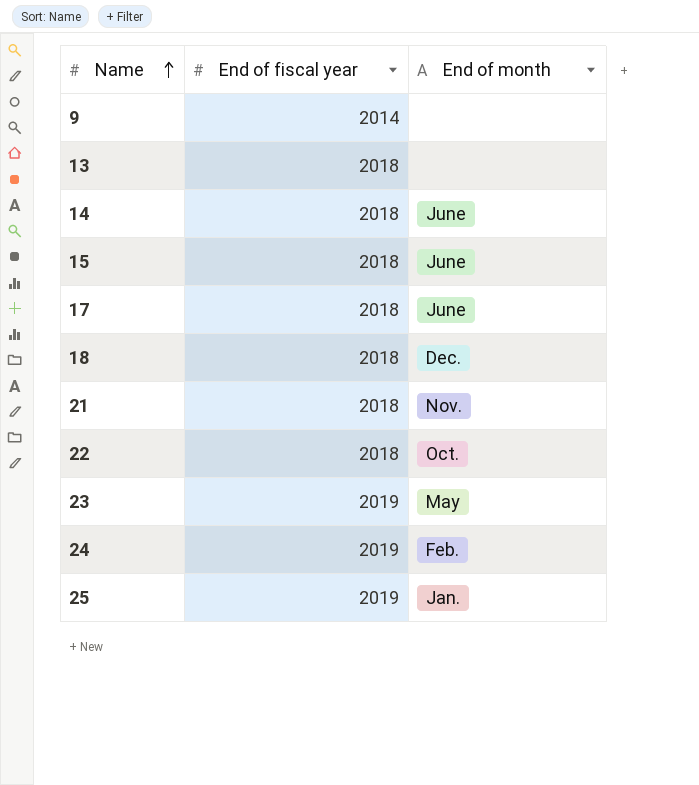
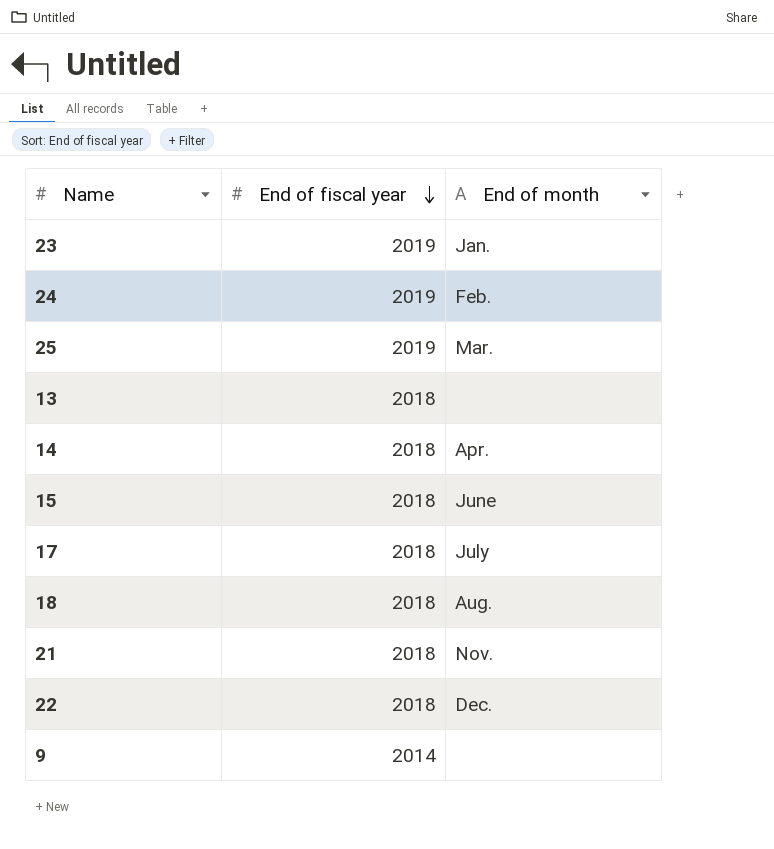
row order: Name ascending -> End of fiscal year descending
23 | End of month: May -> Jan.
25 | End of month: Jan. -> Mar.
14 | End of month: June -> Apr.
17 | End of month: June -> July
18 | End of month: Dec. -> Aug.
22 | End of month: Oct. -> Dec.

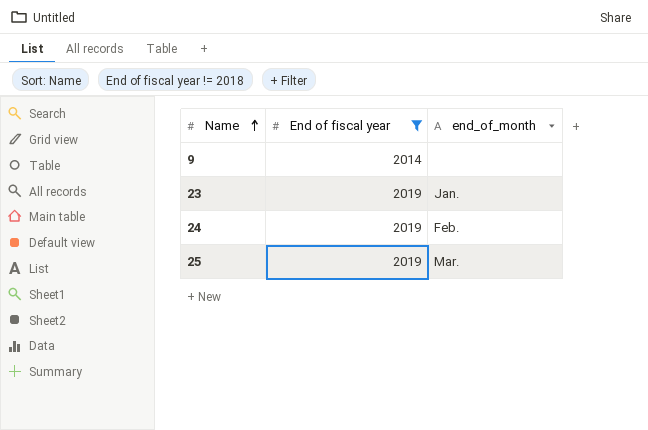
filter: none -> End of fiscal year != 2018
row order: End of fiscal year descending -> Name ascending
column name: End of month -> end_of_month

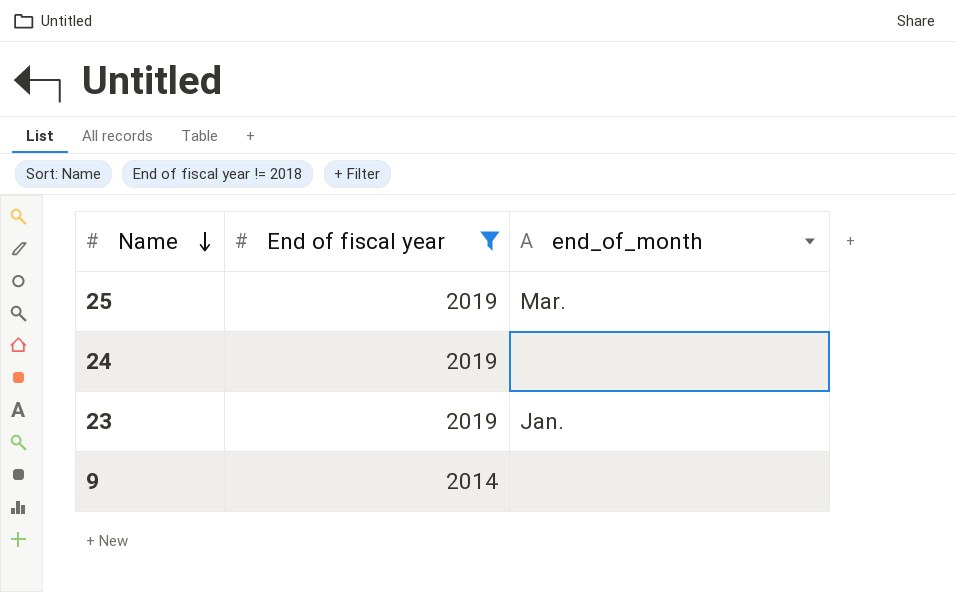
row order: Name ascending -> Name descending
24 | end_of_month: Feb. -> none

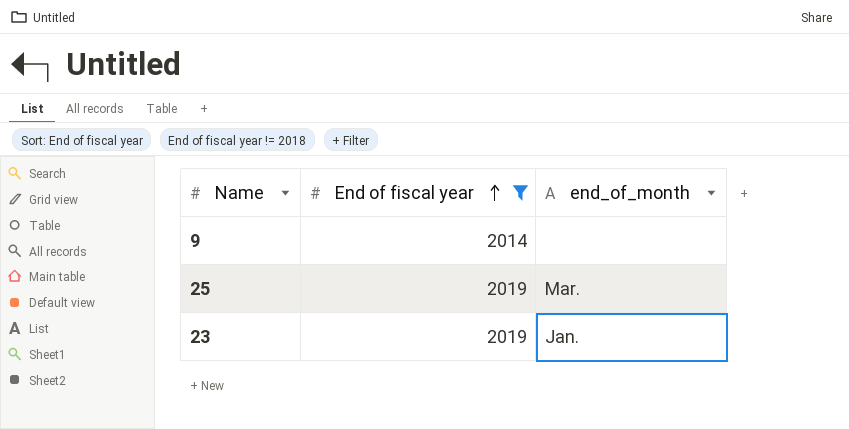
row order: Name descending -> End of fiscal year ascending
row 24: 2019 | none -> none

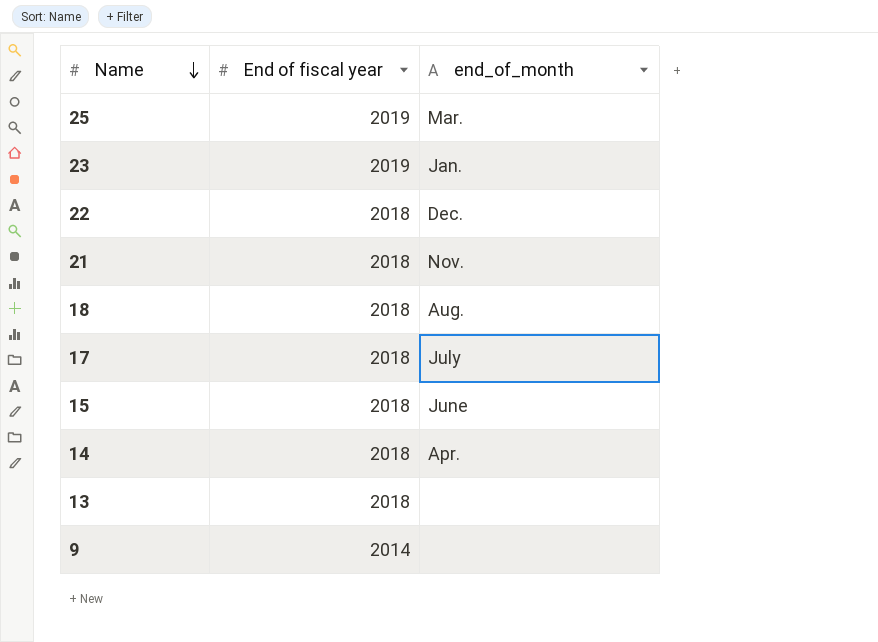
filter: End of fiscal year != 2018 -> none
row order: End of fiscal year ascending -> Name descending

